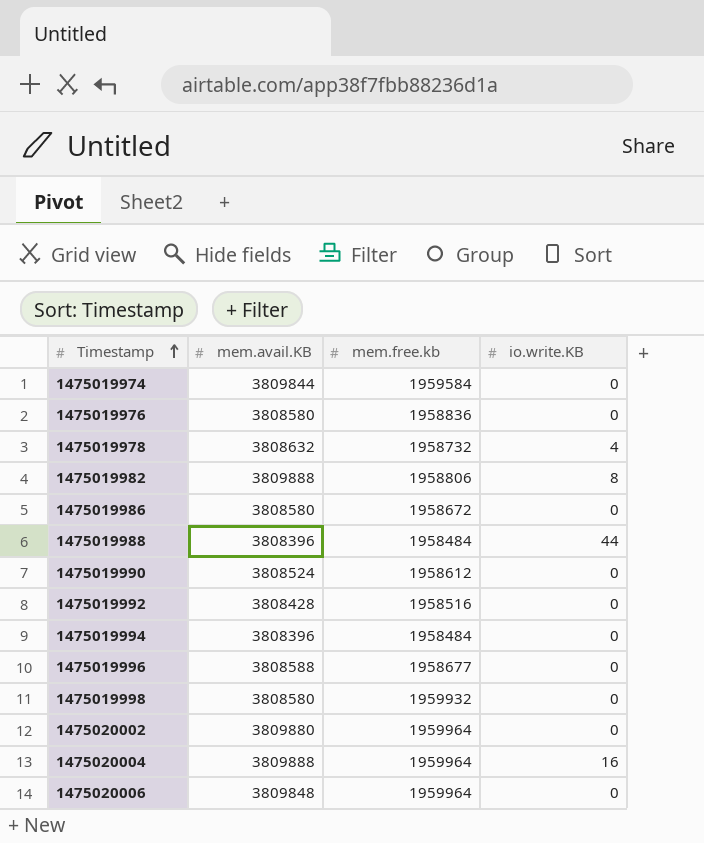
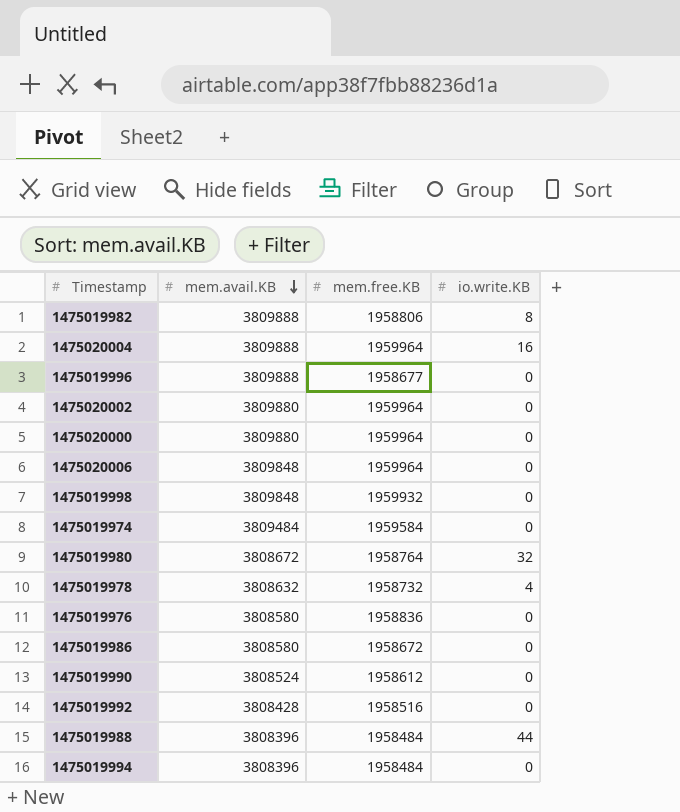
row order: Timestamp ascending -> mem.avail.KB descending
column name: mem.free.kb -> mem.free.KB
1475019996 | mem.avail.KB: 3808588 -> 3809888
row 1475020000: none -> 3809880 | 1959964 | 0
1475019998 | mem.avail.KB: 3808580 -> 3809848
1475019974 | mem.avail.KB: 3809844 -> 3809484
row 1475019980: none -> 3808672 | 1958764 | 32

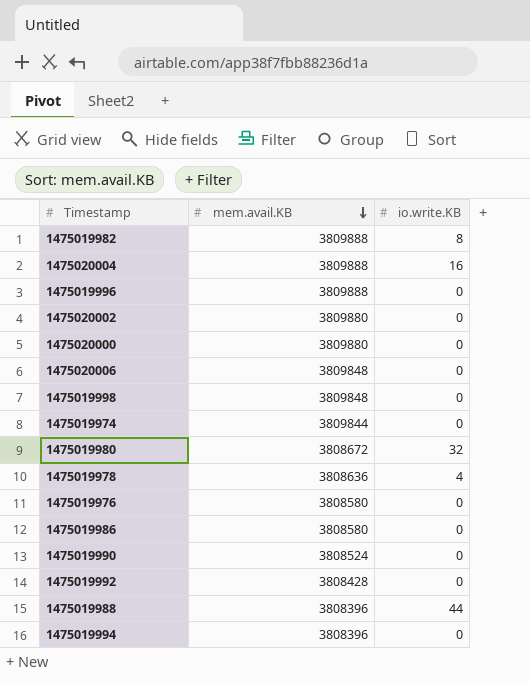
column mem.free.KB | position: 3 -> none
1475019974 | mem.avail.KB: 3809484 -> 3809844
1475019978 | mem.avail.KB: 3808632 -> 3808636

